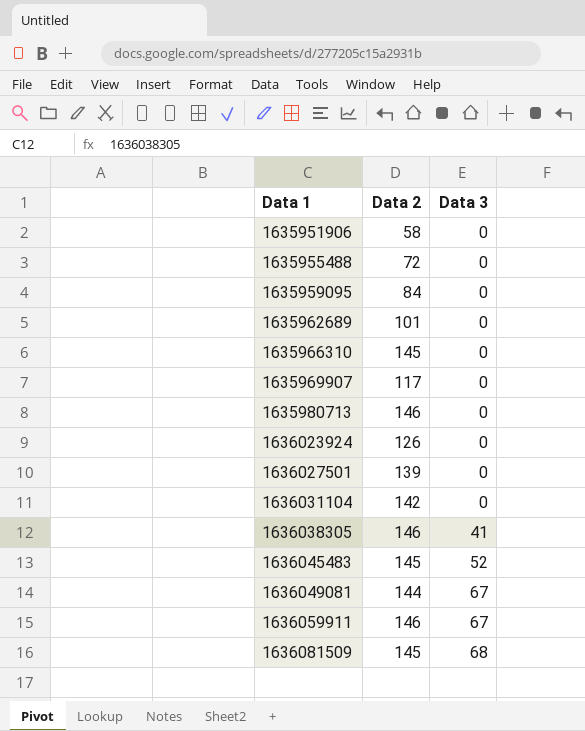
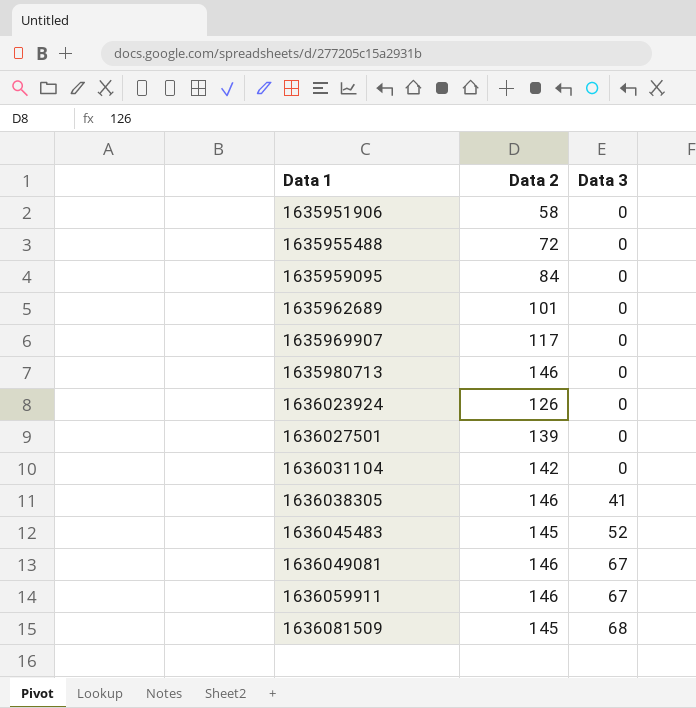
row 1635966310: 145 | 0 -> none
1636049081 | Data 2: 144 -> 146

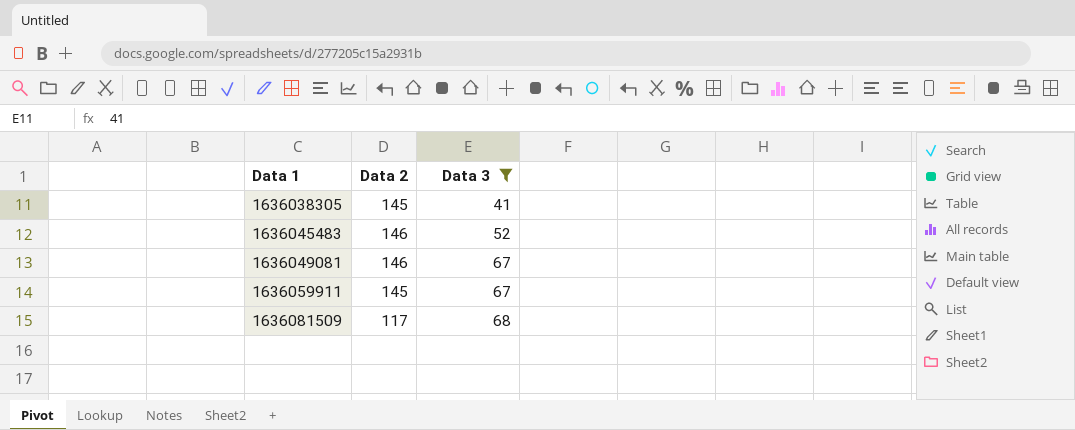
filter: none -> Data 3 != 0
1636038305 | Data 2: 146 -> 145
1636045483 | Data 2: 145 -> 146
1636059911 | Data 2: 146 -> 145
1636081509 | Data 2: 145 -> 117

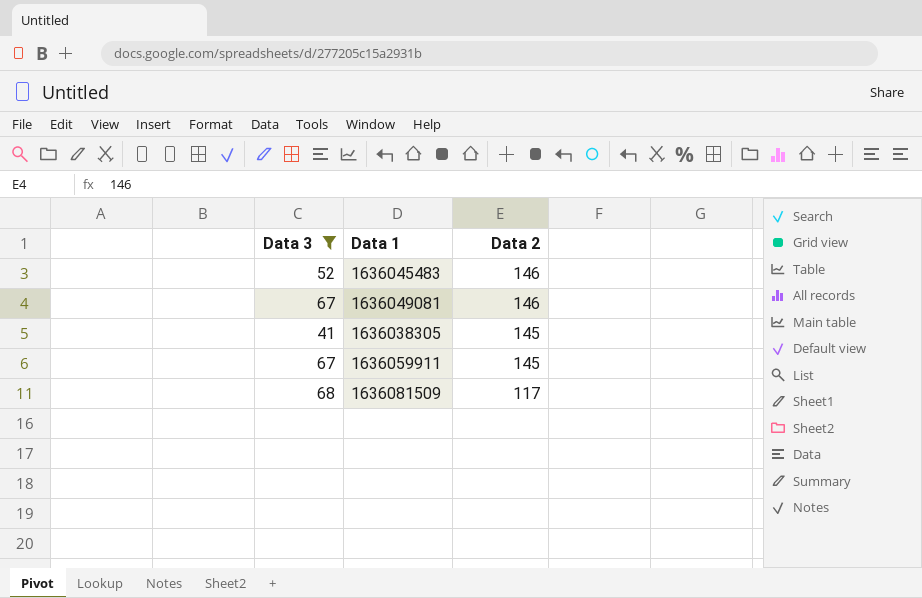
row order: Data 1 ascending -> Data 2 descending
column Data 3 | position: 3 -> 1

